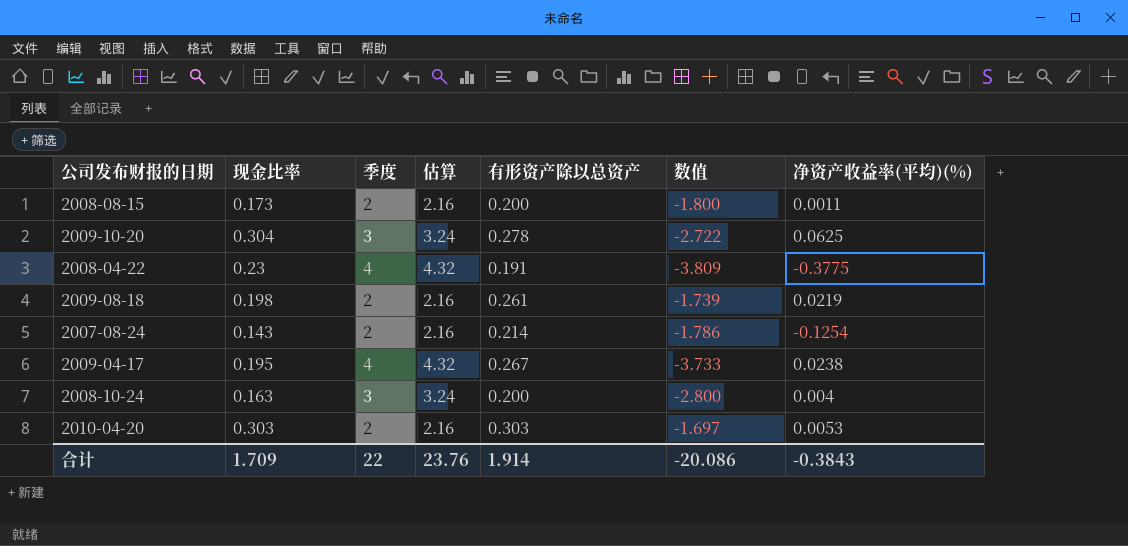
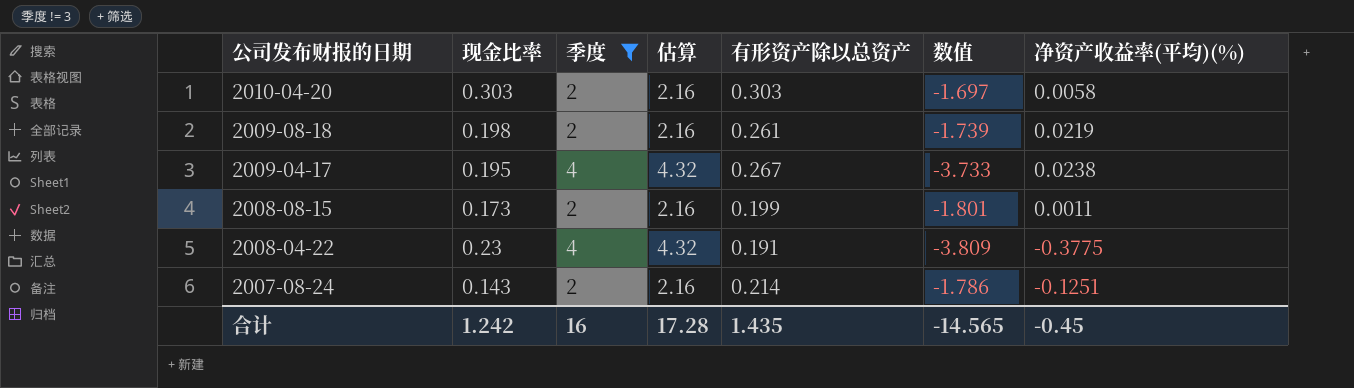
filter: none -> 季度 != 3
row order: none -> 公司发布财报的日期 descending
2010-04-20 | 净资产收益率(平均)(%): 0.0053 -> 0.0058
2008-08-15 | 有形资产除以总资产: 0.200 -> 0.199
2008-08-15 | 数值: -1.800 -> -1.801
2007-08-24 | 净资产收益率(平均)(%): -0.1254 -> -0.1251
合计 | 现金比率: 1.709 -> 1.242
合计 | 季度: 22 -> 16
合计 | 估算: 23.76 -> 17.28
合计 | 有形资产除以总资产: 1.914 -> 1.435
合计 | 数值: -20.086 -> -14.565
合计 | 净资产收益率(平均)(%): -0.3843 -> -0.45

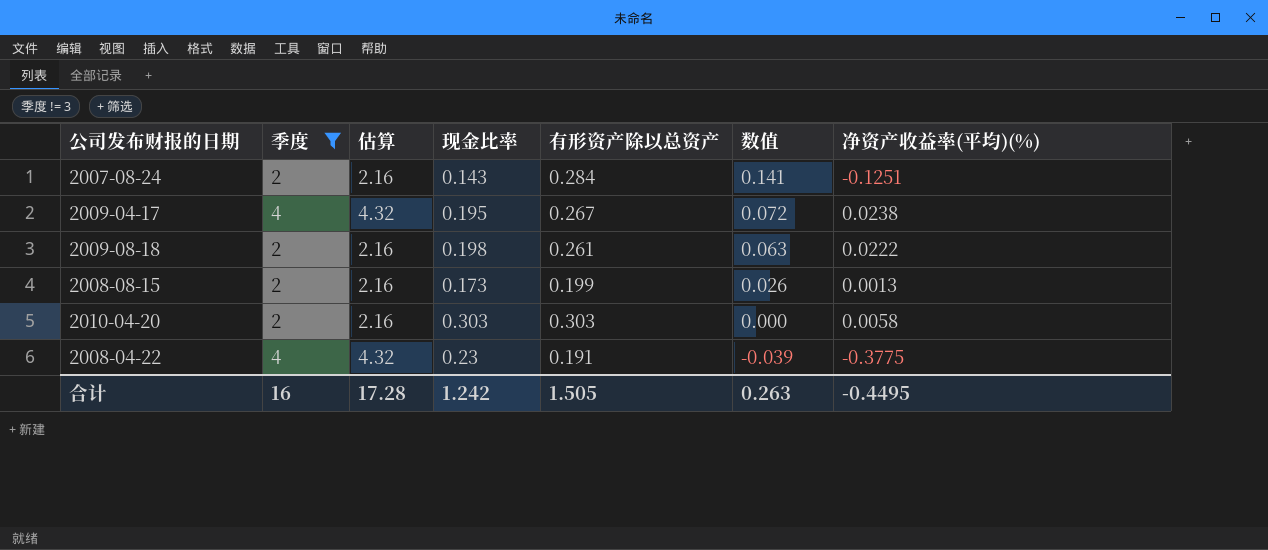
row order: 公司发布财报的日期 descending -> 数值 descending
column 现金比率 | position: 2 -> 4
column 数值 | formula: [有形资产除以总资产] - [季度] -> [有形资产除以总资产] - [现金比率]
2007-08-24 | 有形资产除以总资产: 0.214 -> 0.284
2009-08-18 | 净资产收益率(平均)(%): 0.0219 -> 0.0222
2008-08-15 | 净资产收益率(平均)(%): 0.0011 -> 0.0013
合计 | 有形资产除以总资产: 1.435 -> 1.505
合计 | 数值: -14.565 -> 0.263
合计 | 净资产收益率(平均)(%): -0.45 -> -0.4495

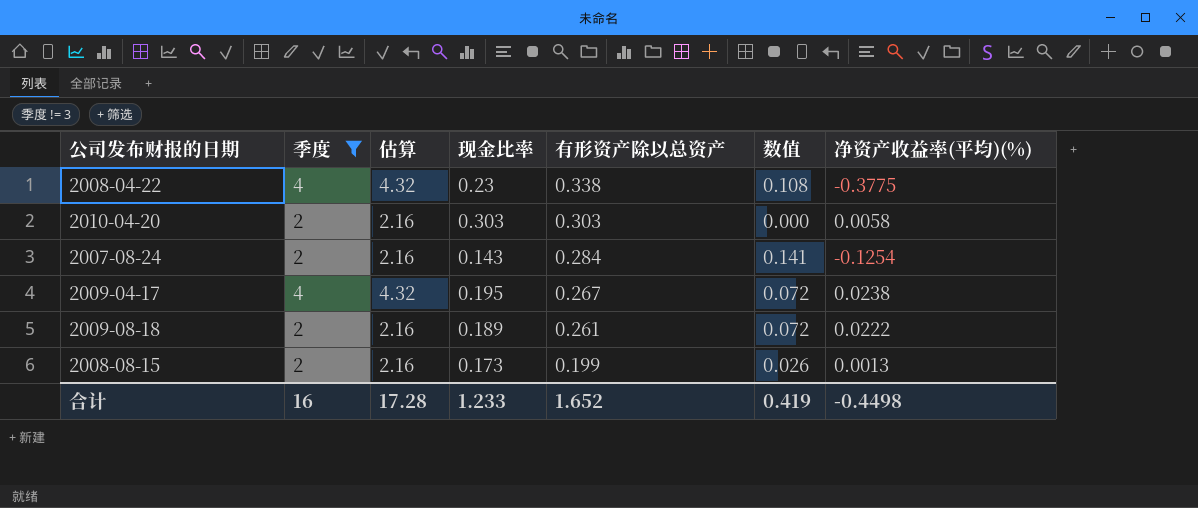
row order: 数值 descending -> 有形资产除以总资产 descending
2008-04-22 | 有形资产除以总资产: 0.191 -> 0.338
2008-04-22 | 数值: -0.039 -> 0.108
2007-08-24 | 净资产收益率(平均)(%): -0.1251 -> -0.1254
2009-08-18 | 现金比率: 0.198 -> 0.189
2009-08-18 | 数值: 0.063 -> 0.072
合计 | 现金比率: 1.242 -> 1.233
合计 | 有形资产除以总资产: 1.505 -> 1.652
合计 | 数值: 0.263 -> 0.419
合计 | 净资产收益率(平均)(%): -0.4495 -> -0.4498

